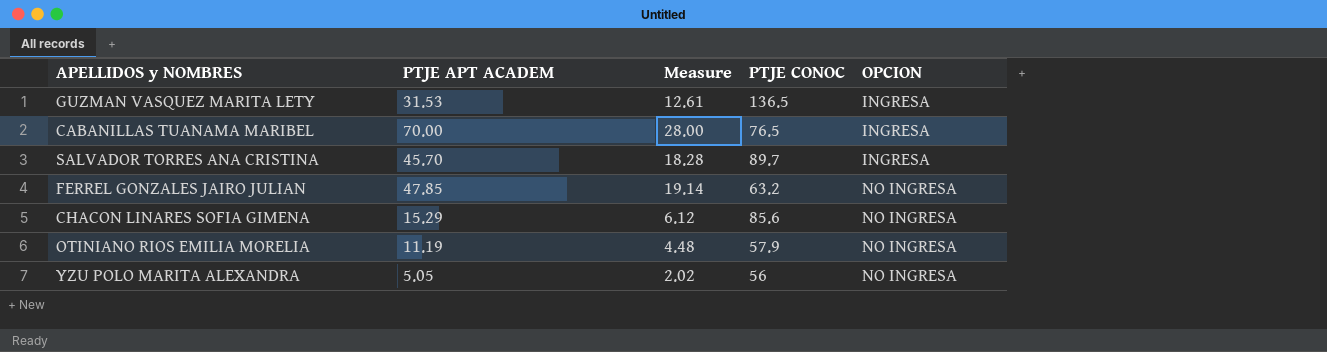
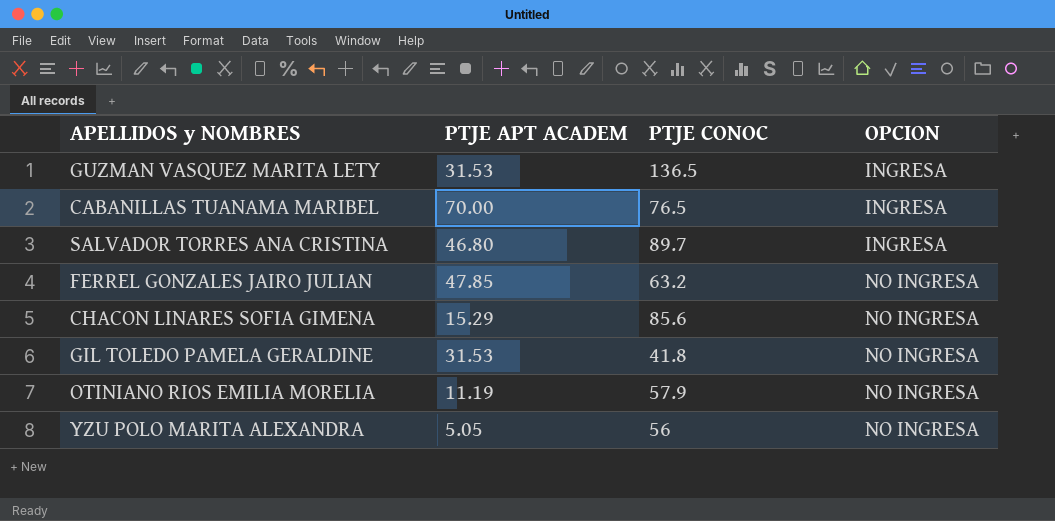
column Measure | formula: [PTJE APT ACADEM] * 0.4 -> none
SALVADOR TORRES ANA CRISTINA | PTJE APT ACADEM: 45.70 -> 46.80
row GIL TOLEDO PAMELA GERALDINE: none -> 31.53 | 41.8 | NO INGRESA

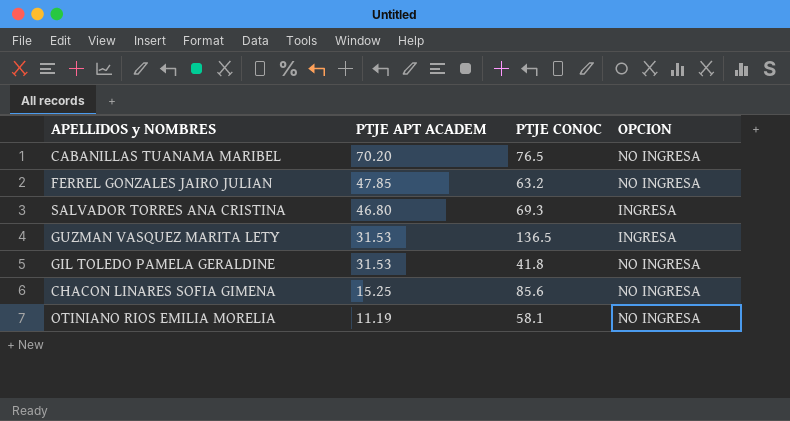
row order: OPCION ascending -> PTJE APT ACADEM descending
row YZU POLO MARITA ALEXANDRA: 5.05 | 56 | NO INGRESA -> none
CABANILLAS TUANAMA MARIBEL | PTJE APT ACADEM: 70.00 -> 70.20
CABANILLAS TUANAMA MARIBEL | OPCION: INGRESA -> NO INGRESA
SALVADOR TORRES ANA CRISTINA | PTJE CONOC: 89.7 -> 69.3
CHACON LINARES SOFIA GIMENA | PTJE APT ACADEM: 15.29 -> 15.25
OTINIANO RIOS EMILIA MORELIA | PTJE CONOC: 57.9 -> 58.1

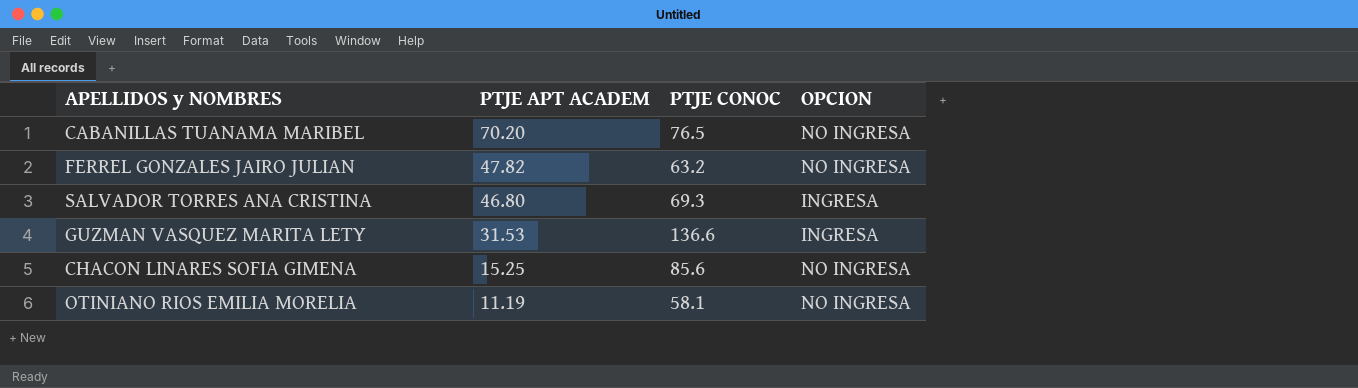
row GIL TOLEDO PAMELA GERALDINE: 31.53 | 41.8 | NO INGRESA -> none
FERREL GONZALES JAIRO JULIAN | PTJE APT ACADEM: 47.85 -> 47.82
GUZMAN VASQUEZ MARITA LETY | PTJE CONOC: 136.5 -> 136.6

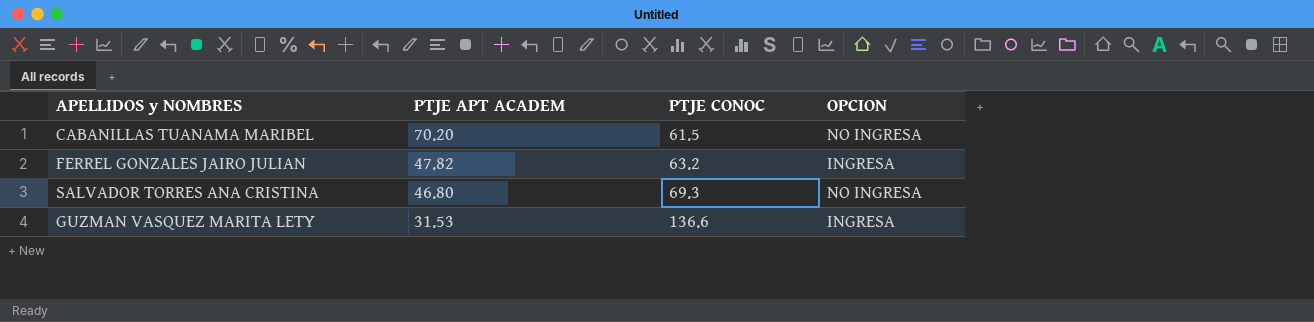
row CHACON LINARES SOFIA GIMENA: 15.25 | 85.6 | NO INGRESA -> none
row OTINIANO RIOS EMILIA MORELIA: 11.19 | 58.1 | NO INGRESA -> none
CABANILLAS TUANAMA MARIBEL | PTJE CONOC: 76.5 -> 61.5
FERREL GONZALES JAIRO JULIAN | OPCION: NO INGRESA -> INGRESA
SALVADOR TORRES ANA CRISTINA | OPCION: INGRESA -> NO INGRESA

